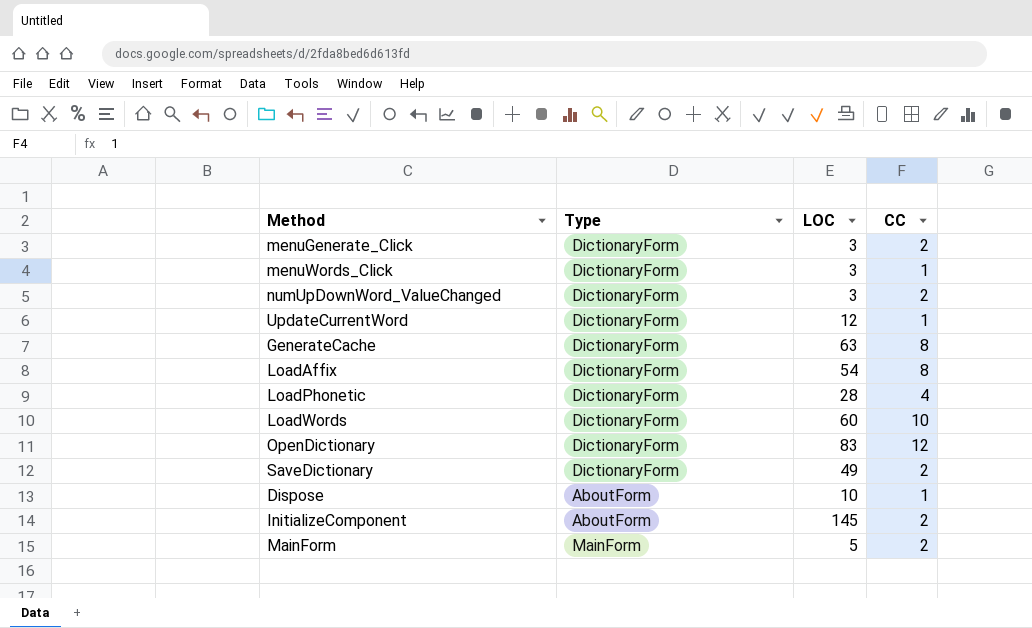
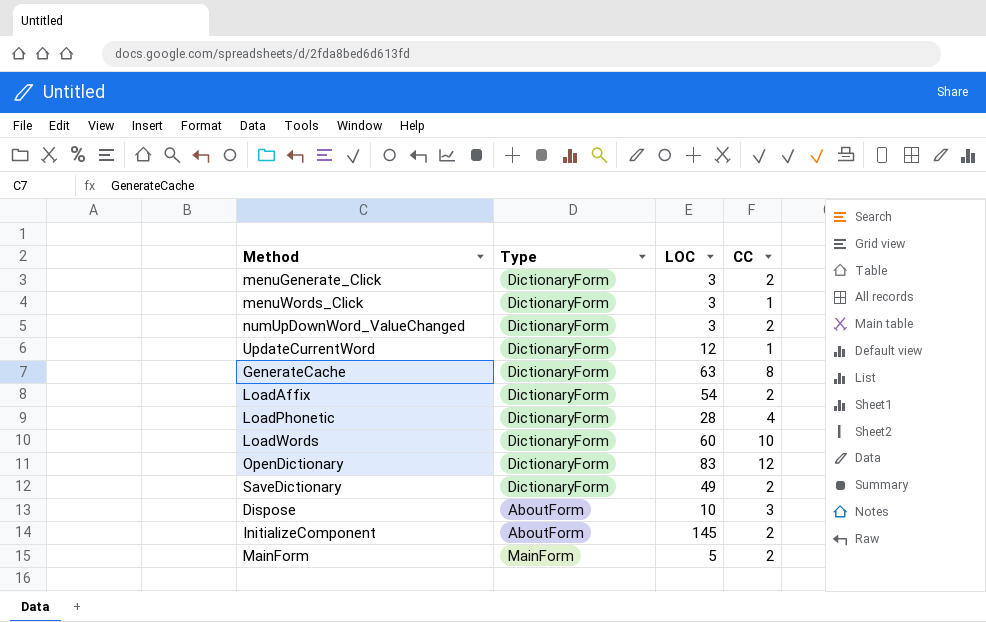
LoadAffix | CC: 8 -> 2
Dispose | CC: 1 -> 3

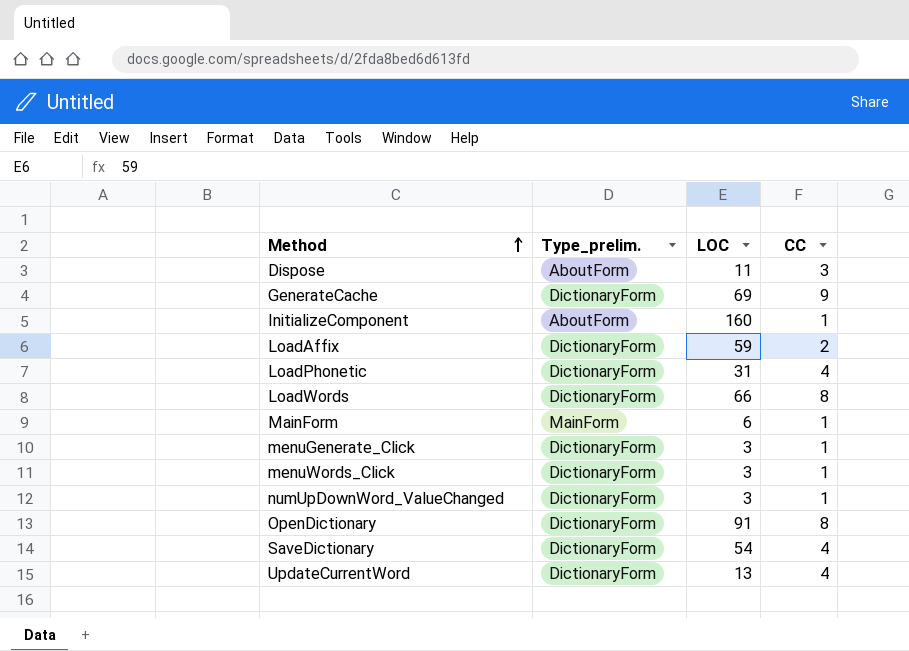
row order: none -> Method ascending
column name: Type -> Type_prelim.
Dispose | LOC: 10 -> 11
GenerateCache | LOC: 63 -> 69
GenerateCache | CC: 8 -> 9
InitializeComponent | LOC: 145 -> 160
InitializeComponent | CC: 2 -> 1
LoadAffix | LOC: 54 -> 59
LoadPhonetic | LOC: 28 -> 31
LoadWords | LOC: 60 -> 66
LoadWords | CC: 10 -> 8
MainForm | LOC: 5 -> 6
MainForm | CC: 2 -> 1
menuGenerate_Click | CC: 2 -> 1
numUpDownWord_ValueChanged | CC: 2 -> 1
OpenDictionary | LOC: 83 -> 91
OpenDictionary | CC: 12 -> 8
SaveDictionary | LOC: 49 -> 54
SaveDictionary | CC: 2 -> 4
UpdateCurrentWord | LOC: 12 -> 13
UpdateCurrentWord | CC: 1 -> 4

